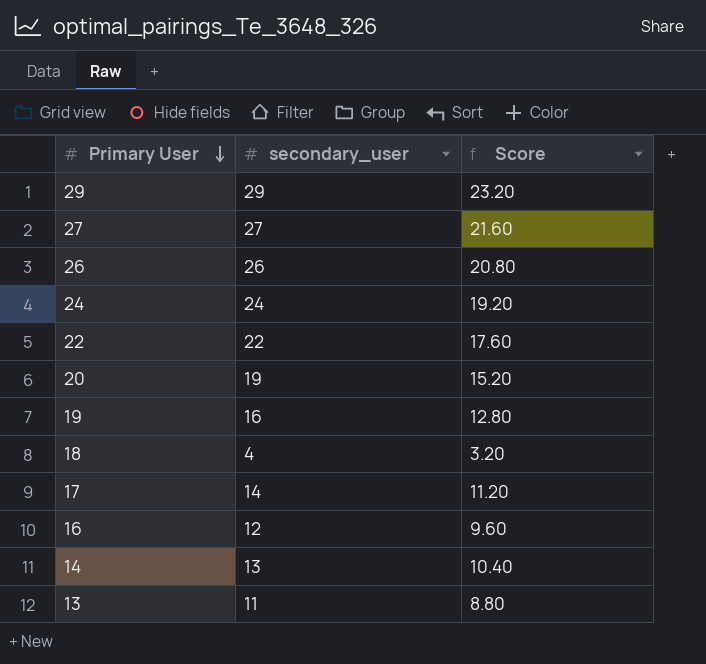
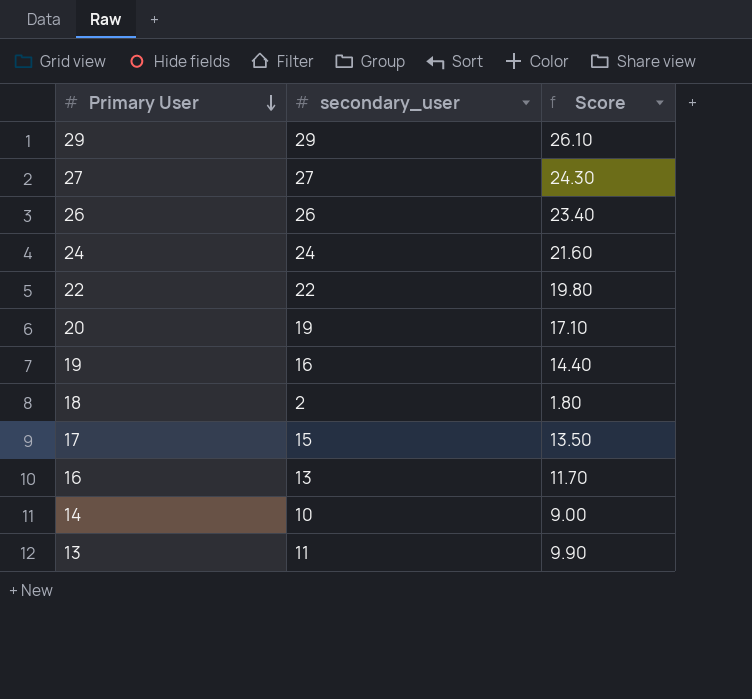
column Score | formula: [secondary_user] * 0.8 -> [secondary_user] * 0.9
18 | secondary_user: 4 -> 2
17 | secondary_user: 14 -> 15
16 | secondary_user: 12 -> 13
14 | secondary_user: 13 -> 10

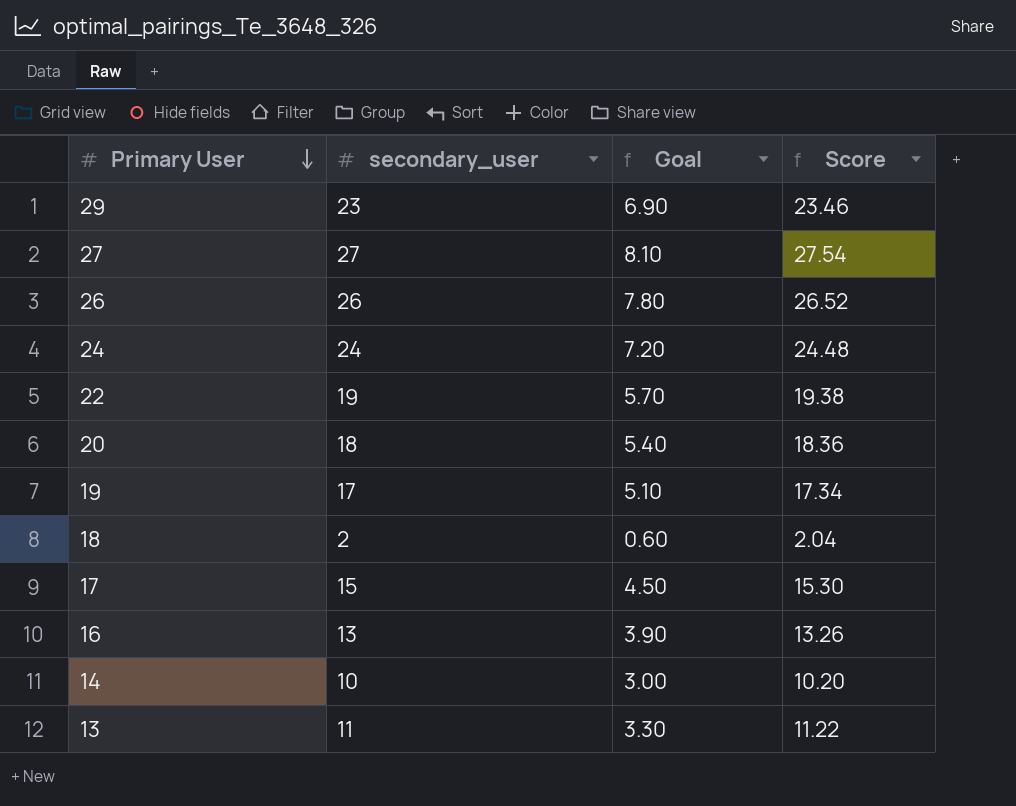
column Goal | formula: none -> [secondary_user] * 0.3
column Score | formula: [secondary_user] * 0.9 -> [secondary_user] * 1.02
29 | secondary_user: 29 -> 23
22 | secondary_user: 22 -> 19
20 | secondary_user: 19 -> 18
19 | secondary_user: 16 -> 17

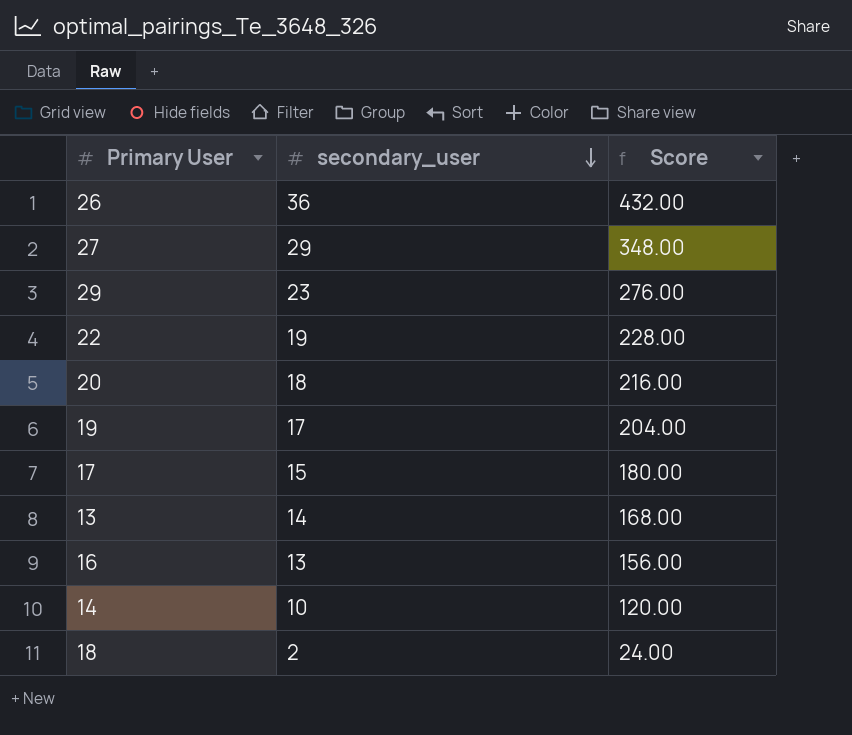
row order: Primary User descending -> secondary_user descending
column Goal | formula: [secondary_user] * 0.3 -> none
column Score | formula: [secondary_user] * 1.02 -> [secondary_user] * 12
row 24: 24 | 7.20 | 24.48 -> none
26 | secondary_user: 26 -> 36
27 | secondary_user: 27 -> 29
13 | secondary_user: 11 -> 14

